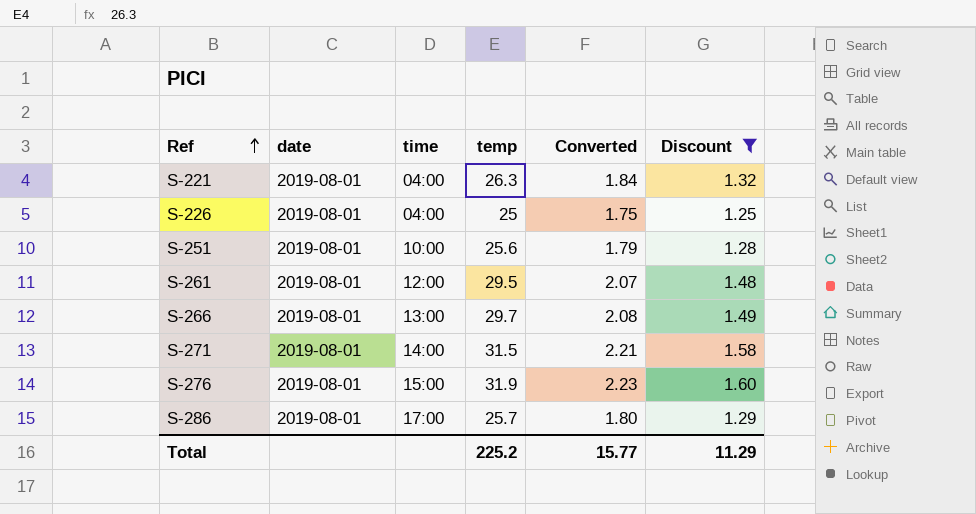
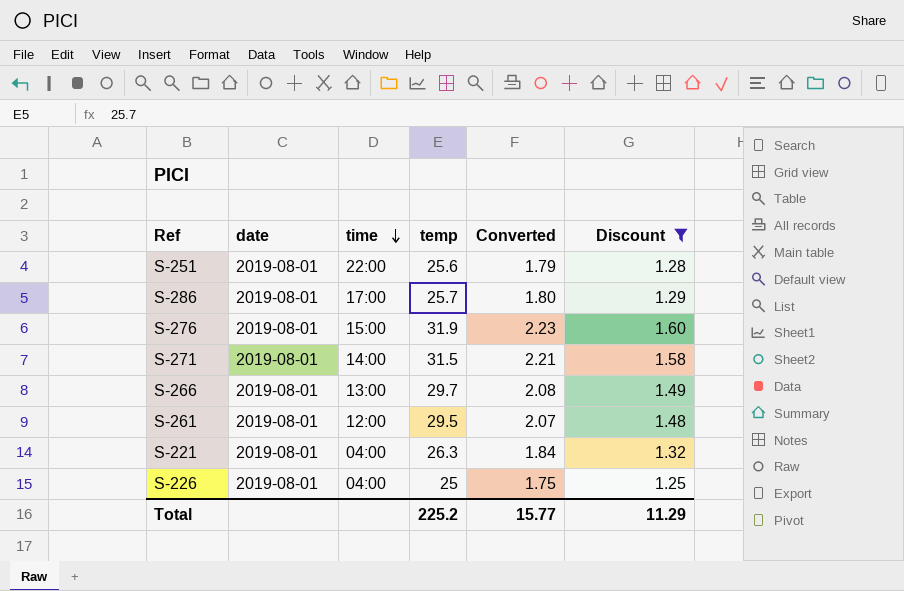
row order: Ref ascending -> time descending
S-251 | time: 10:00 -> 22:00

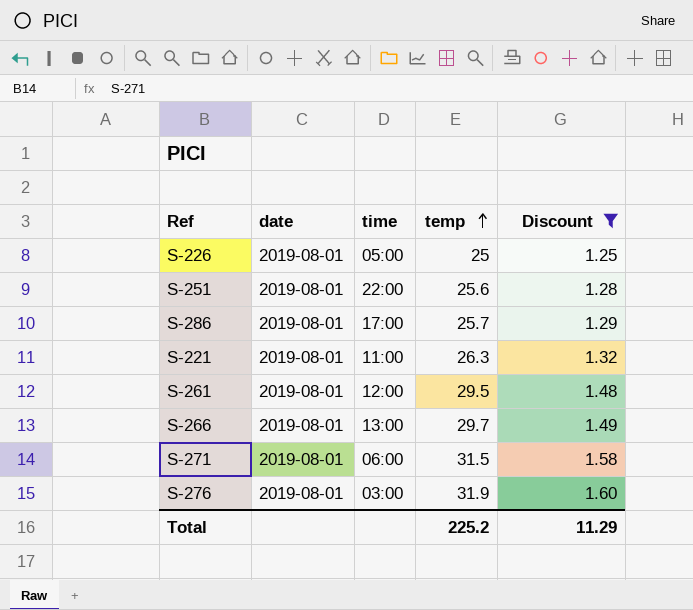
row order: time descending -> temp ascending
column Converted | formula: [temp] * 0.07 -> none
S-226 | time: 04:00 -> 05:00
S-221 | time: 04:00 -> 11:00
S-271 | time: 14:00 -> 06:00
S-276 | time: 15:00 -> 03:00

